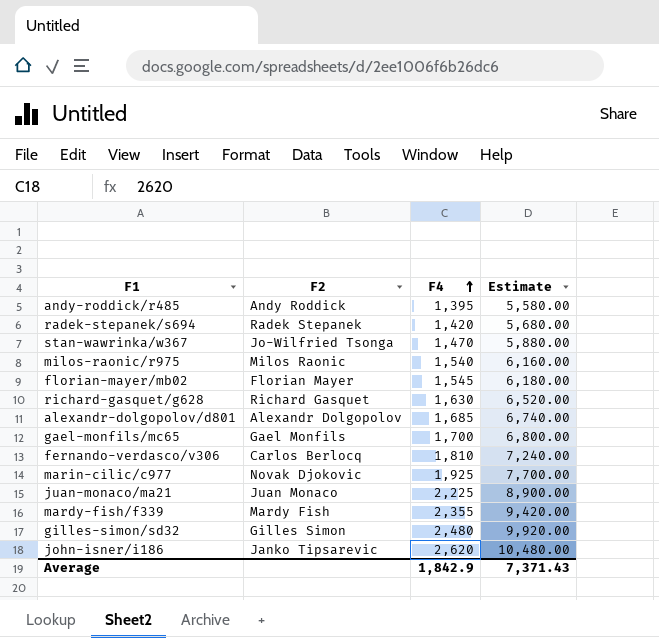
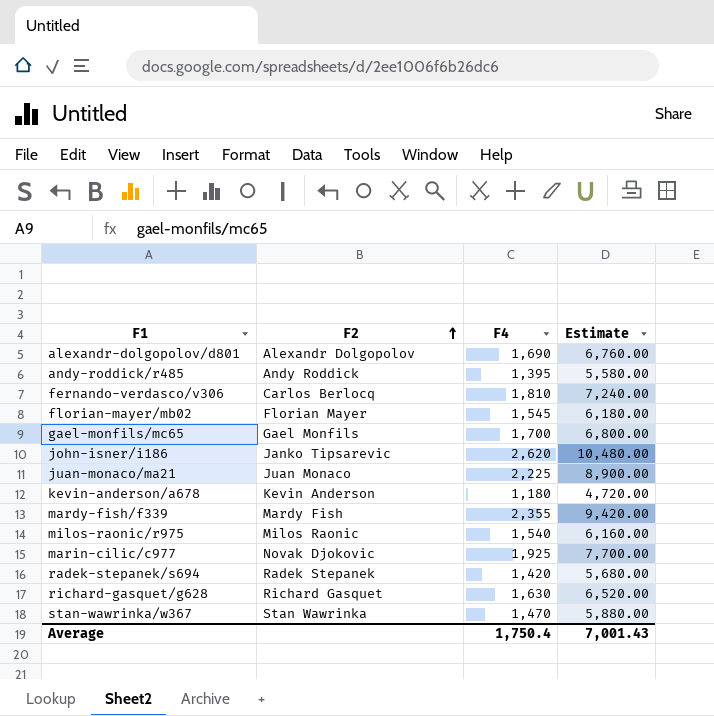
row order: F4 ascending -> F2 ascending
row gilles-simon/sd32: Gilles Simon | 2,480 | 9,920.00 -> none
alexandr-dolgopolov/d801 | F4: 1,685 -> 1,690
alexandr-dolgopolov/d801 | Estimate: 6,740.00 -> 6,760.00
row kevin-anderson/a678: none -> Kevin Anderson | 1,180 | 4,720.00
stan-wawrinka/w367 | F2: Jo-Wilfried Tsonga -> Stan Wawrinka
Average | F4: 1,842.9 -> 1,750.4
Average | Estimate: 7,371.43 -> 7,001.43

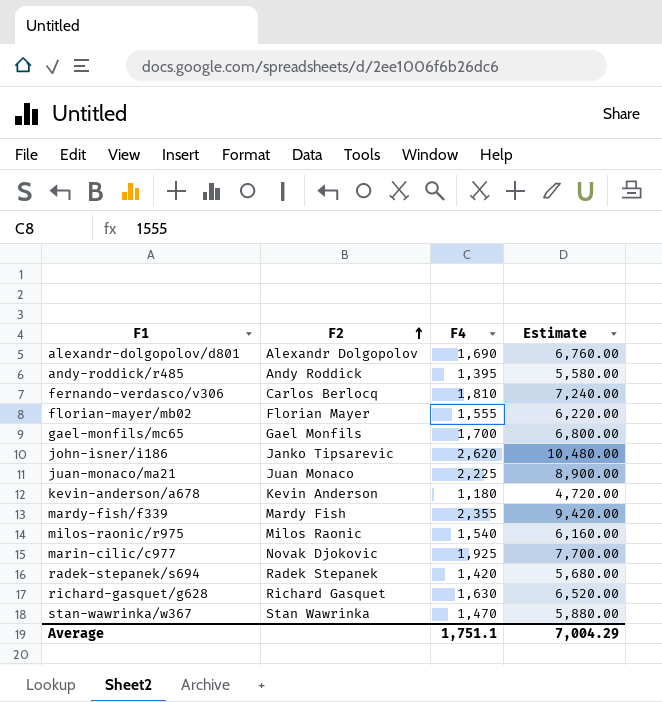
florian-mayer/mb02 | F4: 1,545 -> 1,555
florian-mayer/mb02 | Estimate: 6,180.00 -> 6,220.00
Average | F4: 1,750.4 -> 1,751.1
Average | Estimate: 7,001.43 -> 7,004.29

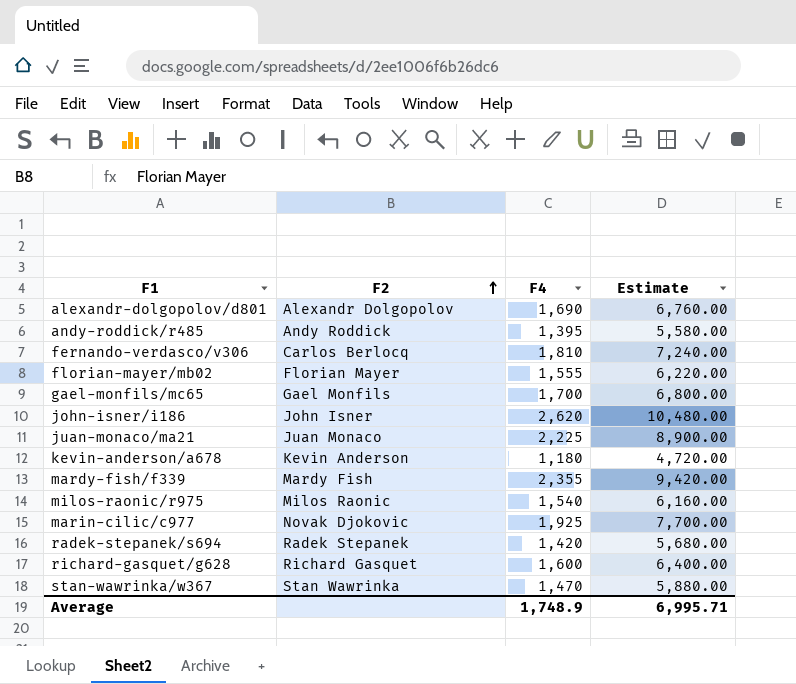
john-isner/i186 | F2: Janko Tipsarevic -> John Isner
richard-gasquet/g628 | F4: 1,630 -> 1,600
richard-gasquet/g628 | Estimate: 6,520.00 -> 6,400.00
Average | F4: 1,751.1 -> 1,748.9
Average | Estimate: 7,004.29 -> 6,995.71

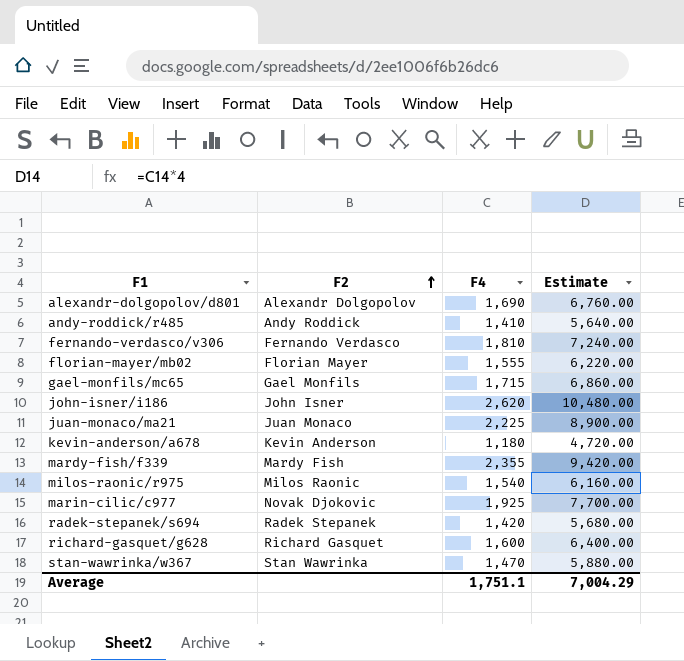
andy-roddick/r485 | F4: 1,395 -> 1,410
andy-roddick/r485 | Estimate: 5,580.00 -> 5,640.00
fernando-verdasco/v306 | F2: Carlos Berlocq -> Fernando Verdasco
gael-monfils/mc65 | F4: 1,700 -> 1,715
gael-monfils/mc65 | Estimate: 6,800.00 -> 6,860.00
Average | F4: 1,748.9 -> 1,751.1
Average | Estimate: 6,995.71 -> 7,004.29

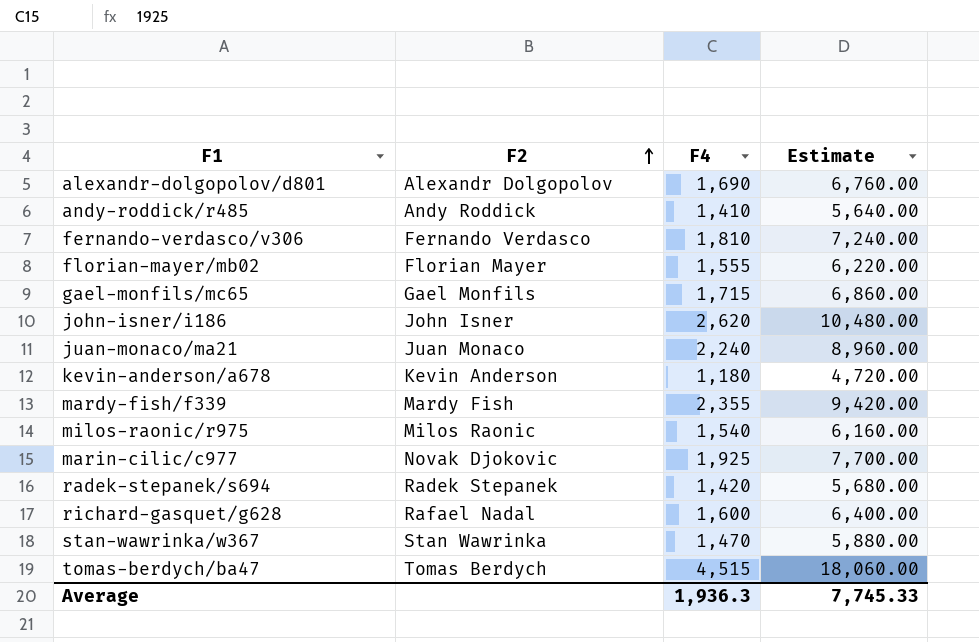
juan-monaco/ma21 | F4: 2,225 -> 2,240
juan-monaco/ma21 | Estimate: 8,900.00 -> 8,960.00
richard-gasquet/g628 | F2: Richard Gasquet -> Rafael Nadal
row tomas-berdych/ba47: none -> Tomas Berdych | 4,515 | 18,060.00
Average | F4: 1,751.1 -> 1,936.3
Average | Estimate: 7,004.29 -> 7,745.33

